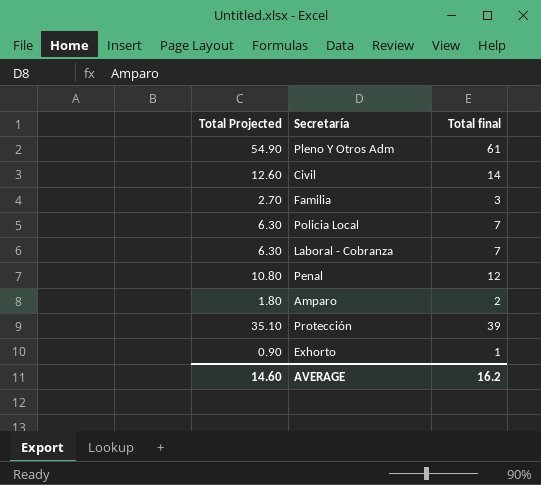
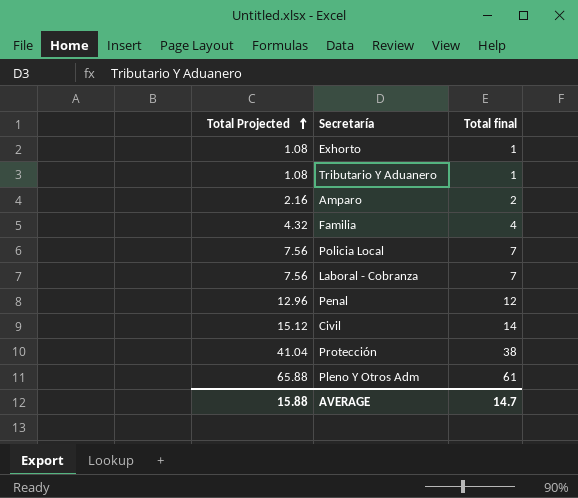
row order: none -> Total Projected ascending
column Total Projected | formula: [Total final] * 0.9 -> [Total final] * 1.08
row Tributario Y Aduanero: none -> 1.08 | 1
Familia | Total final: 3 -> 4
Protección | Total final: 39 -> 38
AVERAGE | Total Projected: 14.60 -> 15.88
AVERAGE | Total final: 16.2 -> 14.7

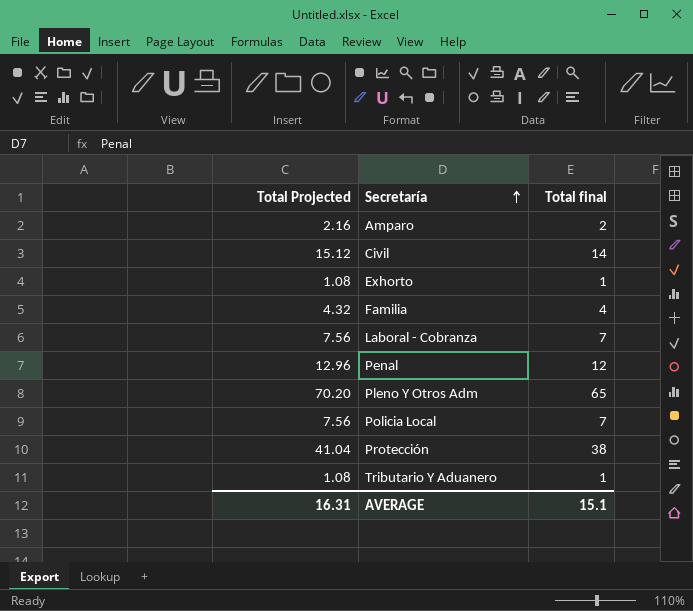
row order: Total Projected ascending -> Secretaría ascending
Pleno Y Otros Adm | Total Projected: 65.88 -> 70.20
Pleno Y Otros Adm | Total final: 61 -> 65
AVERAGE | Total Projected: 15.88 -> 16.31
AVERAGE | Total final: 14.7 -> 15.1

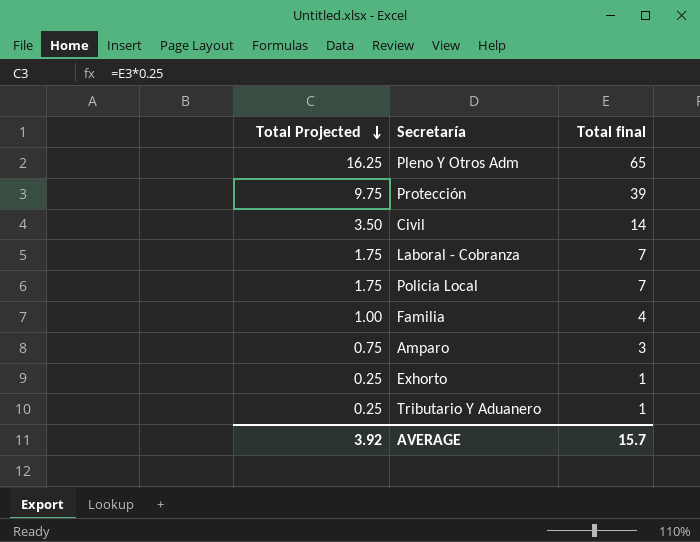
row order: Secretaría ascending -> Total Projected descending
column Total Projected | formula: [Total final] * 1.08 -> [Total final] * 0.25
row Penal: 12.96 | 12 -> none
Protección | Total final: 38 -> 39
Amparo | Total final: 2 -> 3
AVERAGE | Total Projected: 16.31 -> 3.92
AVERAGE | Total final: 15.1 -> 15.7

